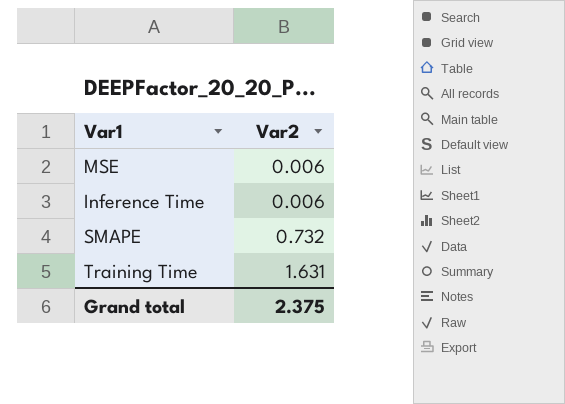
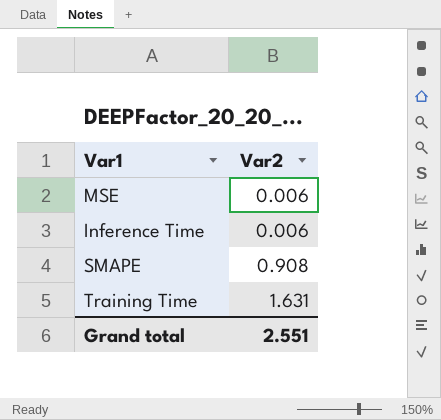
SMAPE | Var2: 0.732 -> 0.908
Grand total | Var2: 2.375 -> 2.551

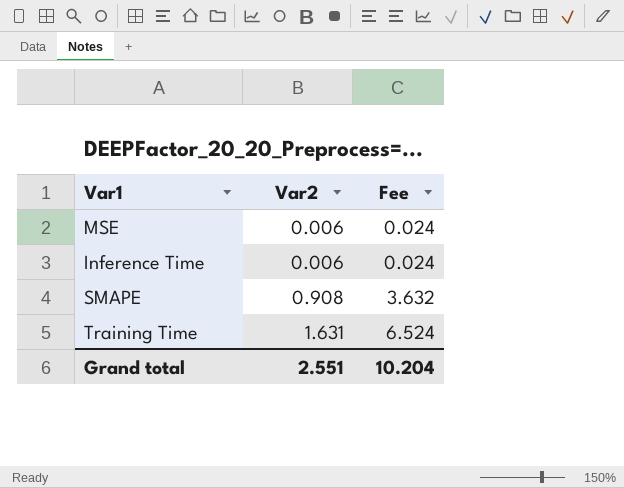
column Fee | formula: none -> [Var2] * 4

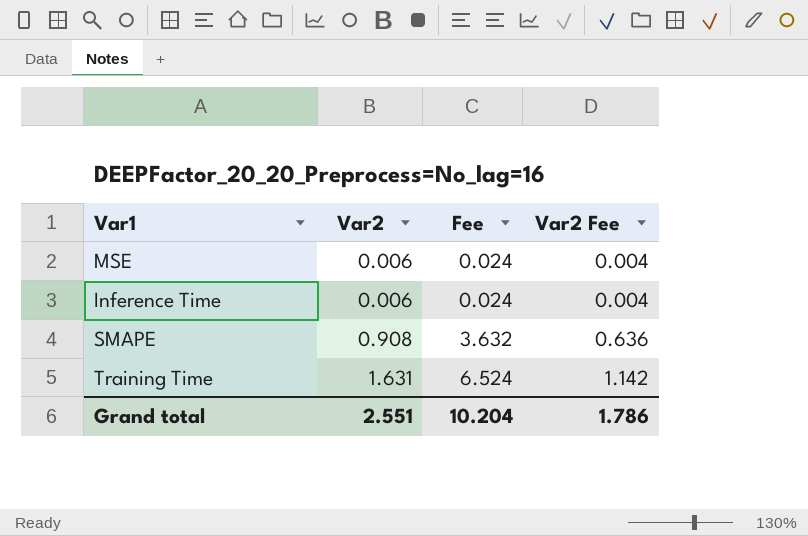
column Var2 Fee | formula: none -> [Var2] * 0.7

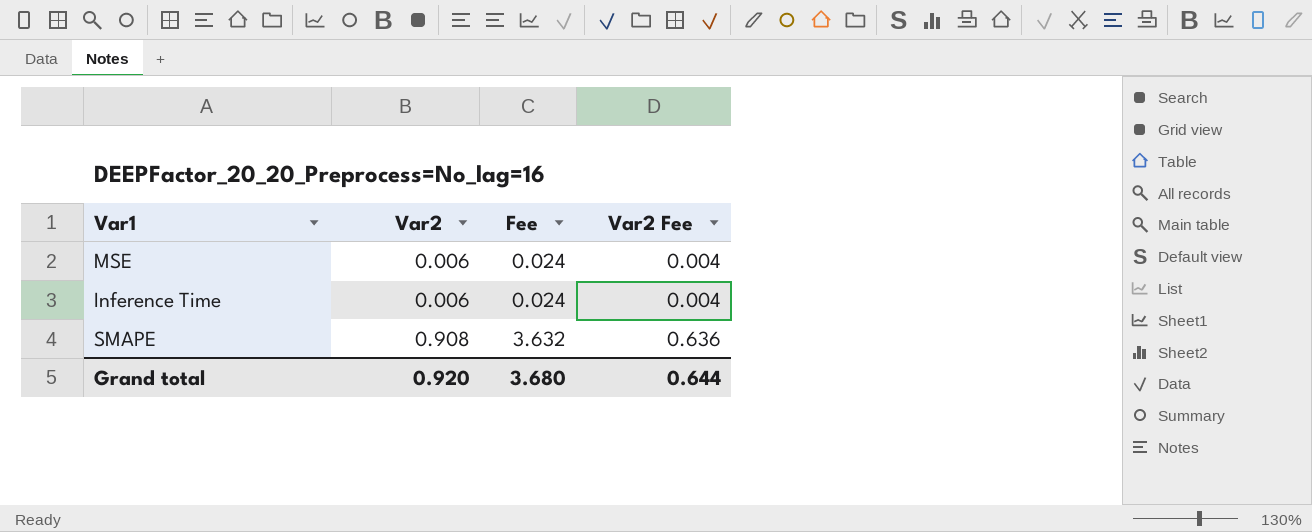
row Training Time: 1.631 | 6.524 | 1.142 -> none
Grand total | Var2: 2.551 -> 0.920
Grand total | Fee: 10.204 -> 3.680
Grand total | Var2 Fee: 1.786 -> 0.644

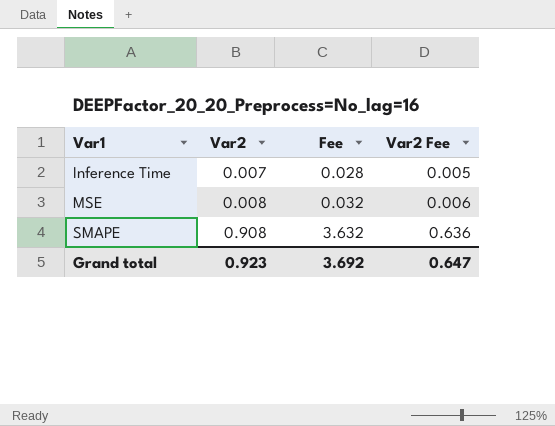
row order: Var2 ascending -> Var1 ascending
Inference Time | Var2: 0.006 -> 0.007
Inference Time | Fee: 0.024 -> 0.028
Inference Time | Var2 Fee: 0.004 -> 0.005
MSE | Var2: 0.006 -> 0.008
MSE | Fee: 0.024 -> 0.032
MSE | Var2 Fee: 0.004 -> 0.006
Grand total | Var2: 0.920 -> 0.923
Grand total | Fee: 3.680 -> 3.692
Grand total | Var2 Fee: 0.644 -> 0.647

